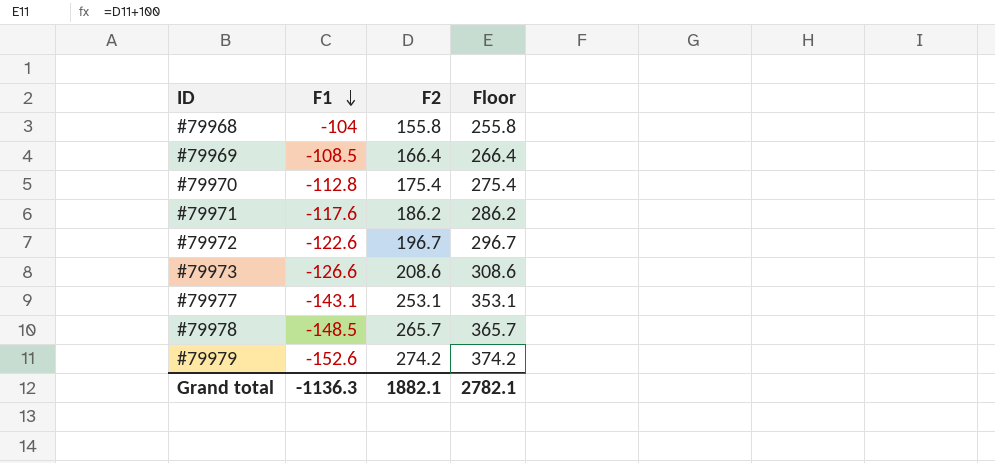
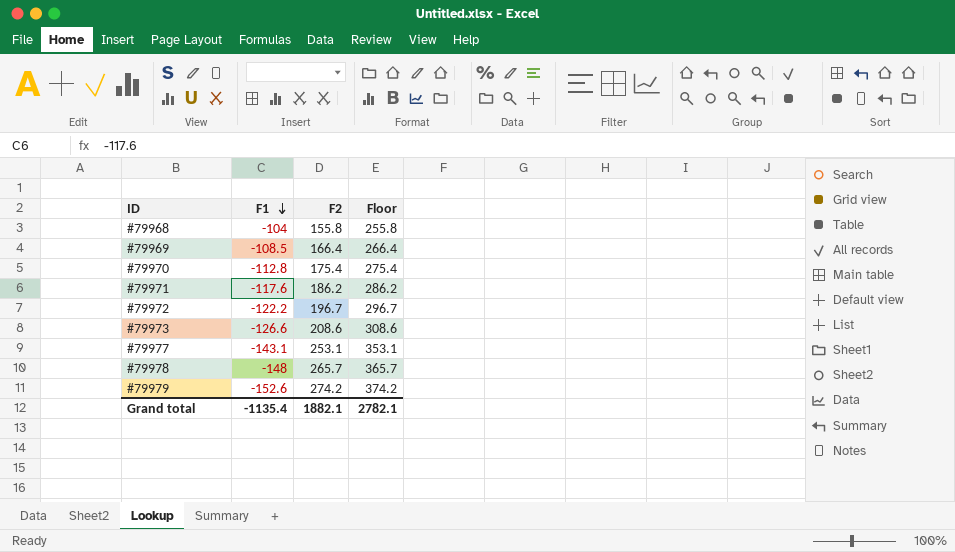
#79972 | F1: -122.6 -> -122.2
#79978 | F1: -148.5 -> -148
Grand total | F1: -1136.3 -> -1135.4

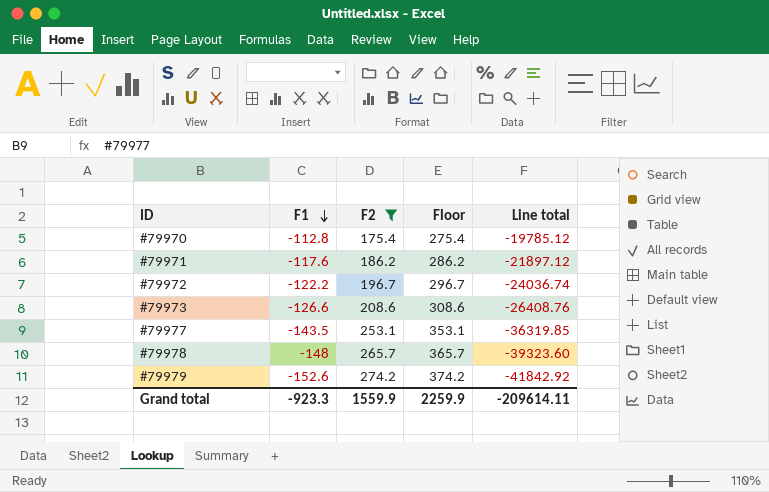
filter: none -> F2 >= 175.4
column Line total | formula: none -> [F1] * [F2]
#79977 | F1: -143.1 -> -143.5
Grand total | F1: -1135.4 -> -923.3
Grand total | F2: 1882.1 -> 1559.9
Grand total | Floor: 2782.1 -> 2259.9

